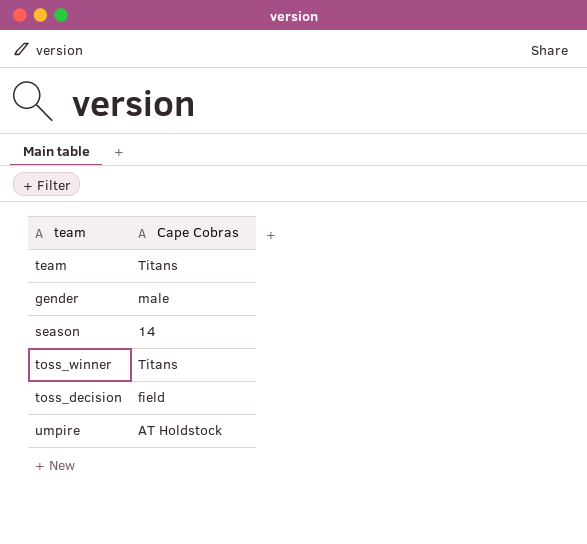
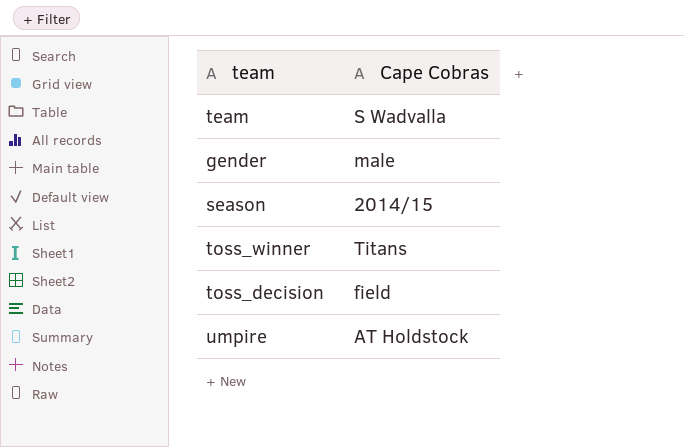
team | Cape Cobras: Titans -> S Wadvalla
season | Cape Cobras: 14 -> 2014/15

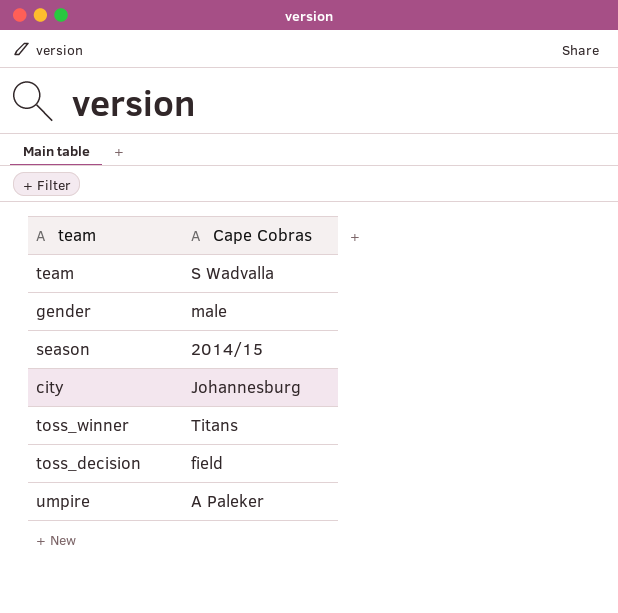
row city: none -> Johannesburg
umpire | Cape Cobras: AT Holdstock -> A Paleker

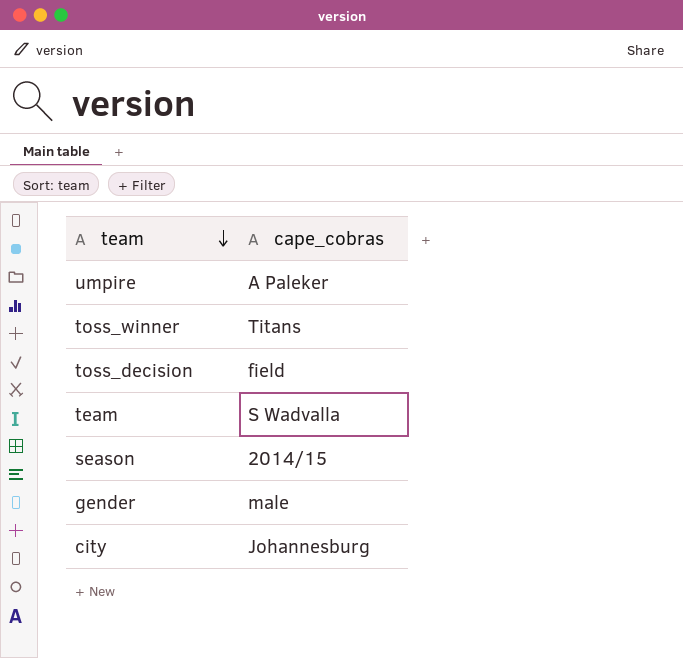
row order: none -> team descending
column name: Cape Cobras -> cape_cobras

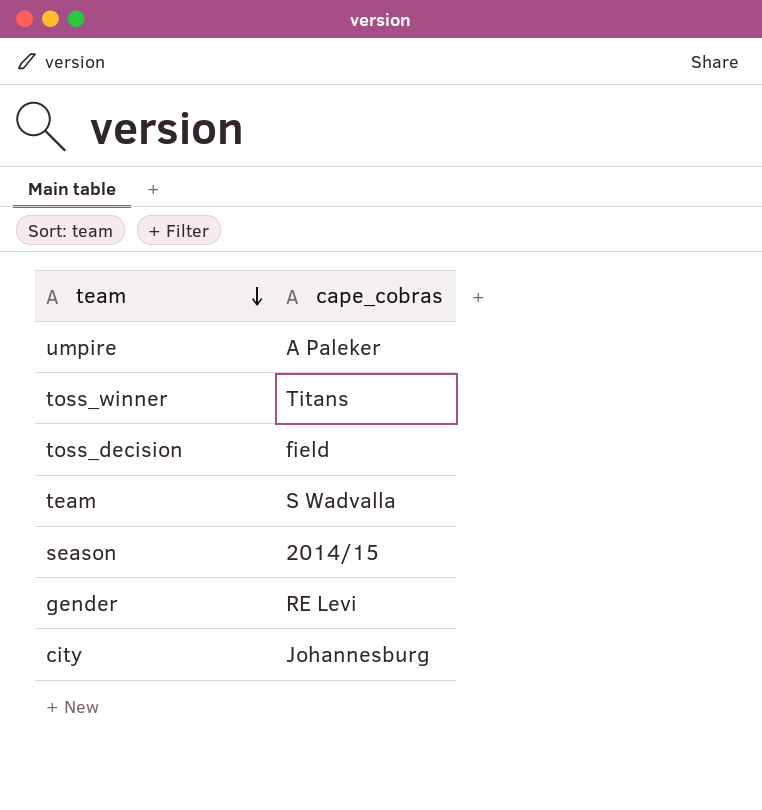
gender | cape_cobras: male -> RE Levi

